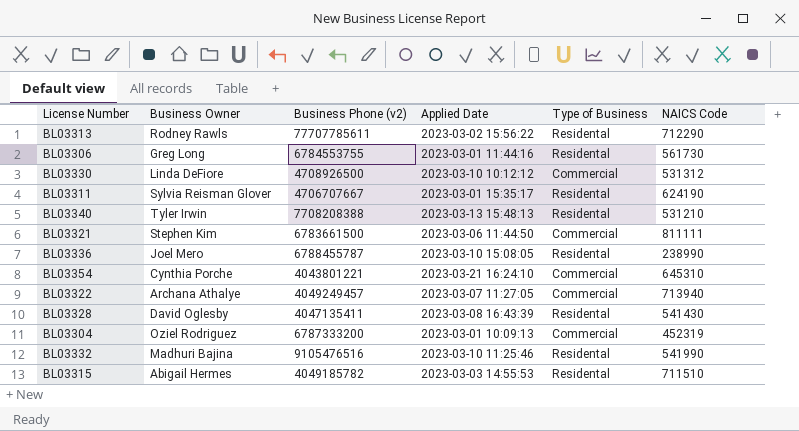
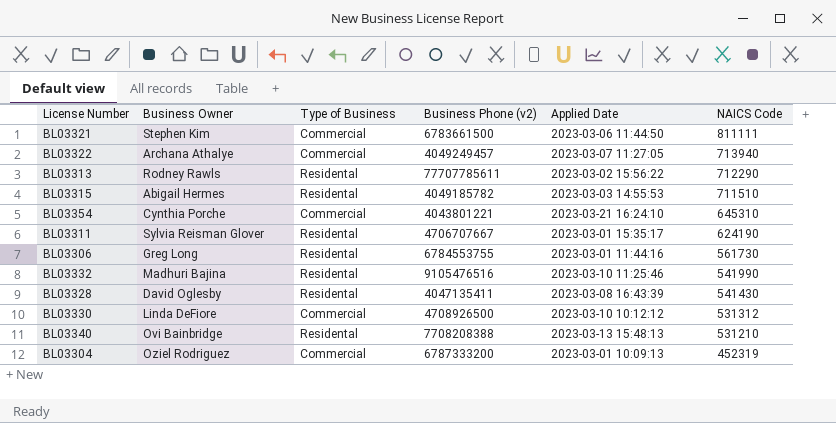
row order: none -> NAICS Code descending
column Type of Business | position: 5 -> 3
row BL03336: Joel Mero | 6788455787 | 2023-03-10 15:08:05 | Residental | 238990 -> none
BL03340 | Business Owner: Tyler Irwin -> Ovi Bainbridge

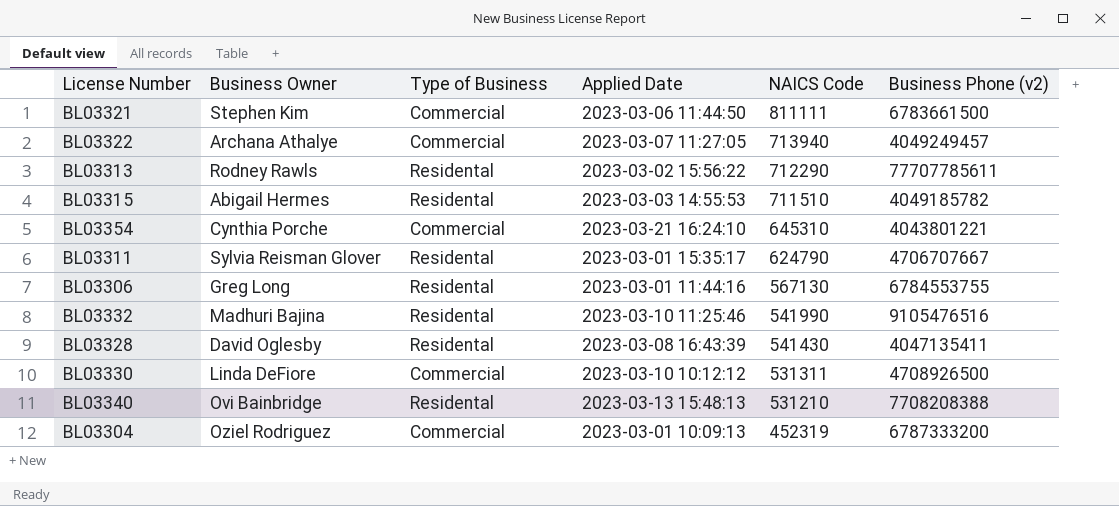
column Business Phone (v2) | position: 4 -> 6
BL03311 | NAICS Code: 624190 -> 624790
BL03306 | NAICS Code: 561730 -> 567130
BL03330 | NAICS Code: 531312 -> 531311

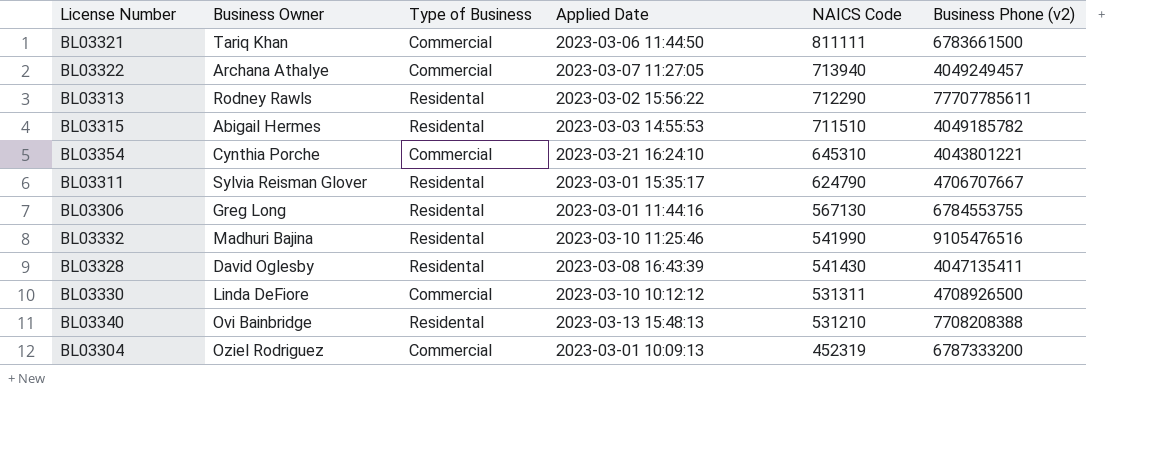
BL03321 | Business Owner: Stephen Kim -> Tariq Khan

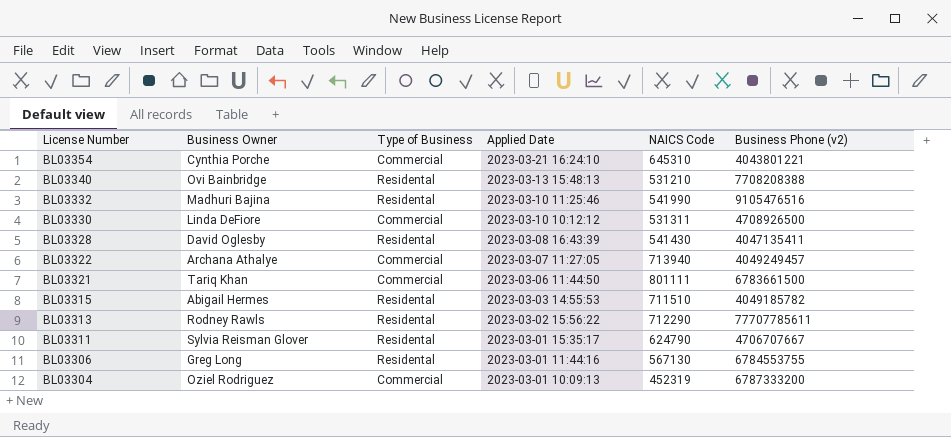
row order: NAICS Code descending -> License Number descending
BL03321 | NAICS Code: 811111 -> 801111

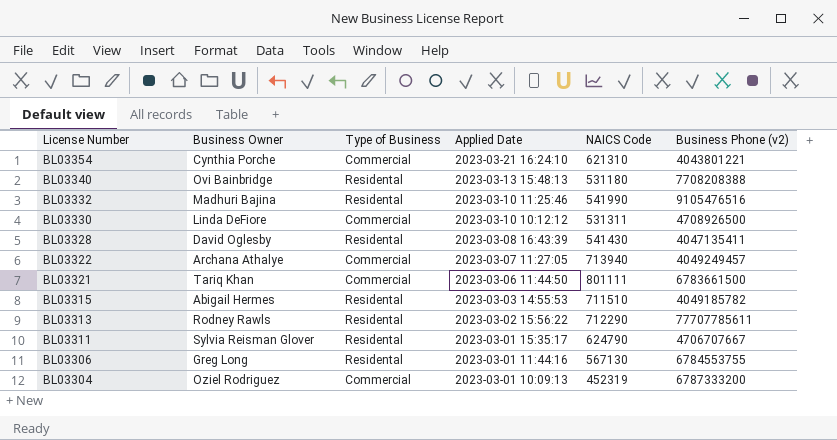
BL03354 | NAICS Code: 645310 -> 621310
BL03340 | NAICS Code: 531210 -> 531180

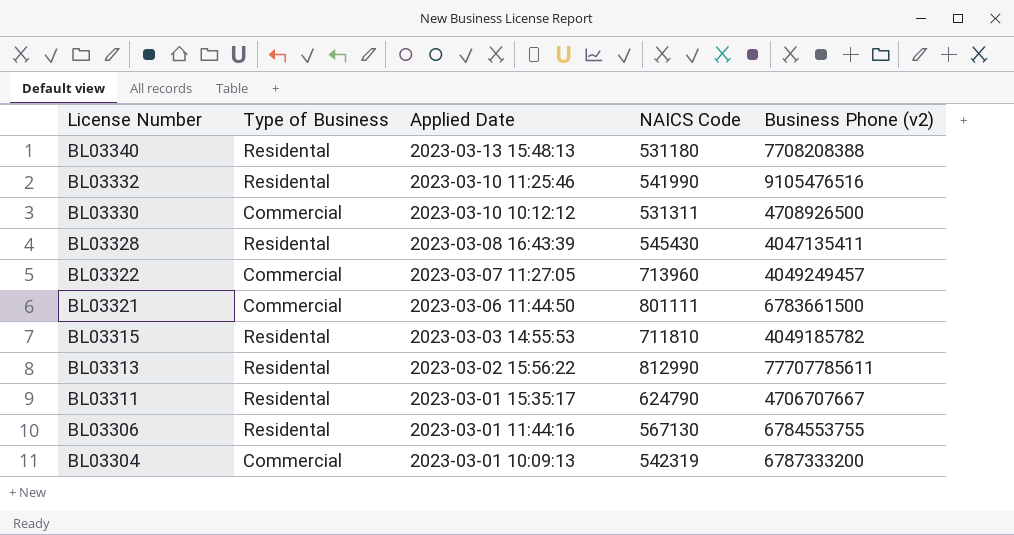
column Business Owner | position: 2 -> none
row BL03354: Cynthia Porche | Commercial | 2023-03-21 16:24:10 | 621310 | 4043801221 -> none
BL03328 | NAICS Code: 541430 -> 545430
BL03322 | NAICS Code: 713940 -> 713960
BL03315 | NAICS Code: 711510 -> 711810
BL03313 | NAICS Code: 712290 -> 812990
BL03304 | NAICS Code: 452319 -> 542319

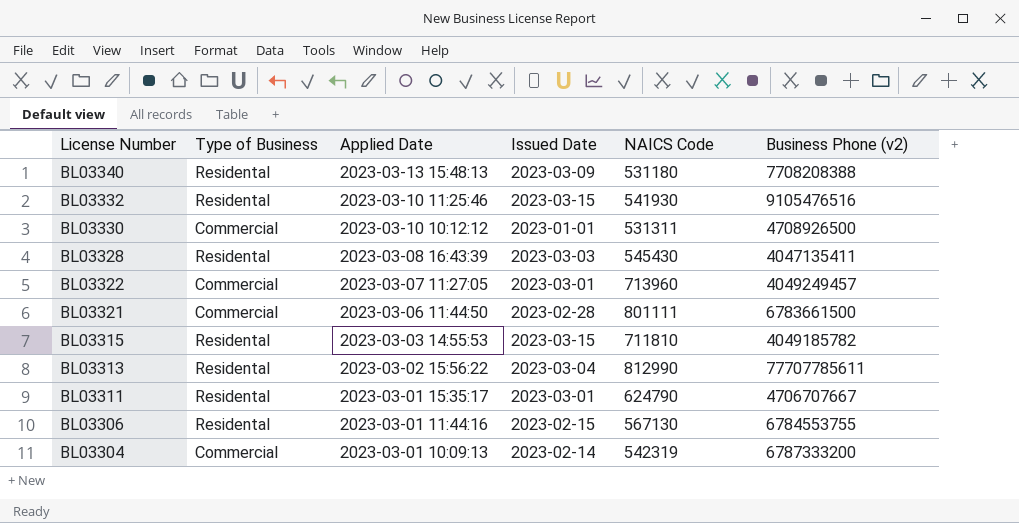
column Issued Date | position: none -> 4
BL03332 | NAICS Code: 541990 -> 541930

